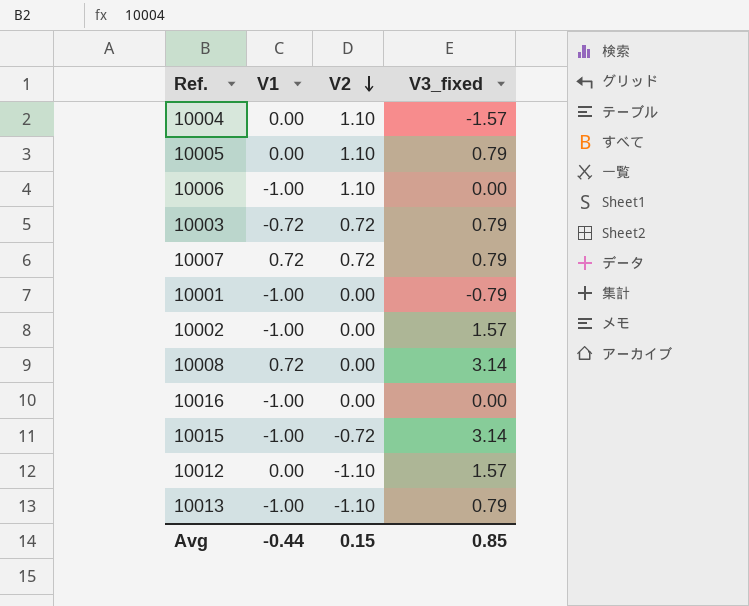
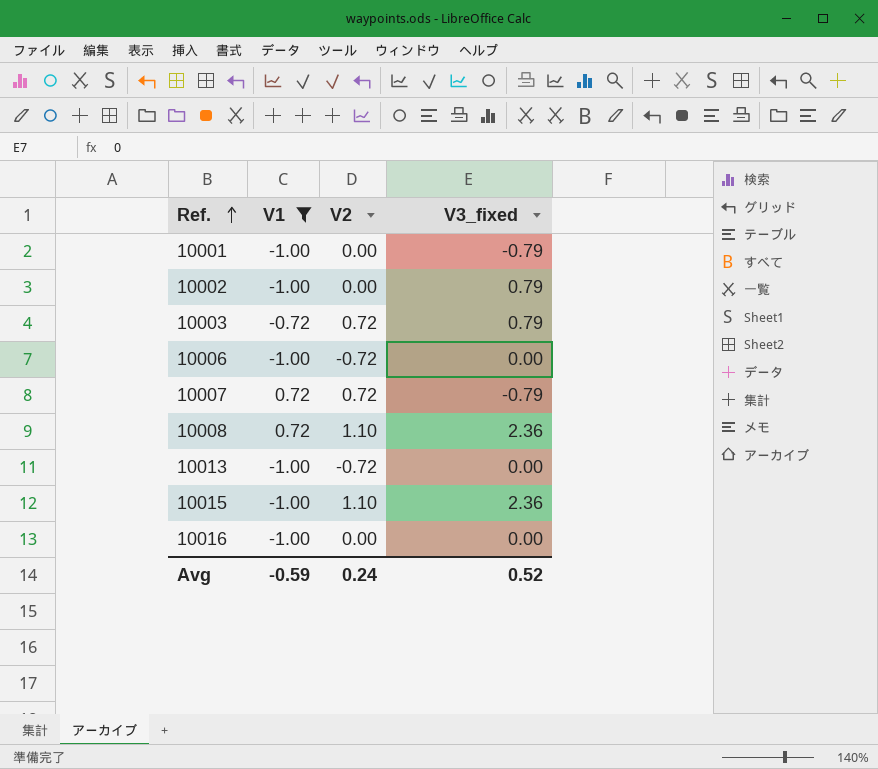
filter: none -> V1 != 0.00
row order: V2 descending -> Ref. ascending
10002 | V3_fixed: 1.57 -> 0.79
10006 | V2: 1.10 -> -0.72
10007 | V3_fixed: 0.79 -> -0.79
10008 | V2: 0.00 -> 1.10
10008 | V3_fixed: 3.14 -> 2.36
10013 | V2: -1.10 -> -0.72
10013 | V3_fixed: 0.79 -> 0.00
10015 | V2: -0.72 -> 1.10
10015 | V3_fixed: 3.14 -> 2.36
Avg | V1: -0.44 -> -0.59
Avg | V2: 0.15 -> 0.24
Avg | V3_fixed: 0.85 -> 0.52

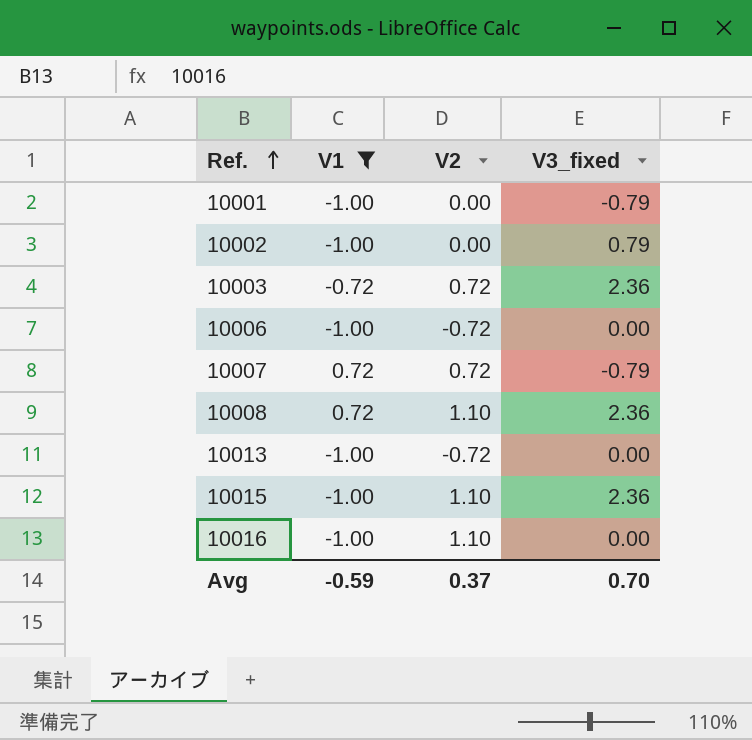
10003 | V3_fixed: 0.79 -> 2.36
10016 | V2: 0.00 -> 1.10
Avg | V2: 0.24 -> 0.37
Avg | V3_fixed: 0.52 -> 0.70

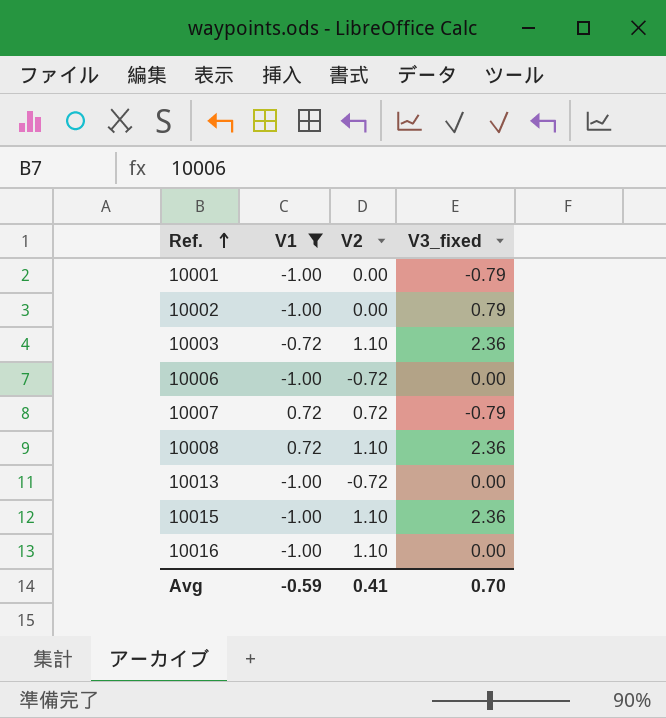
10003 | V2: 0.72 -> 1.10
Avg | V2: 0.37 -> 0.41

